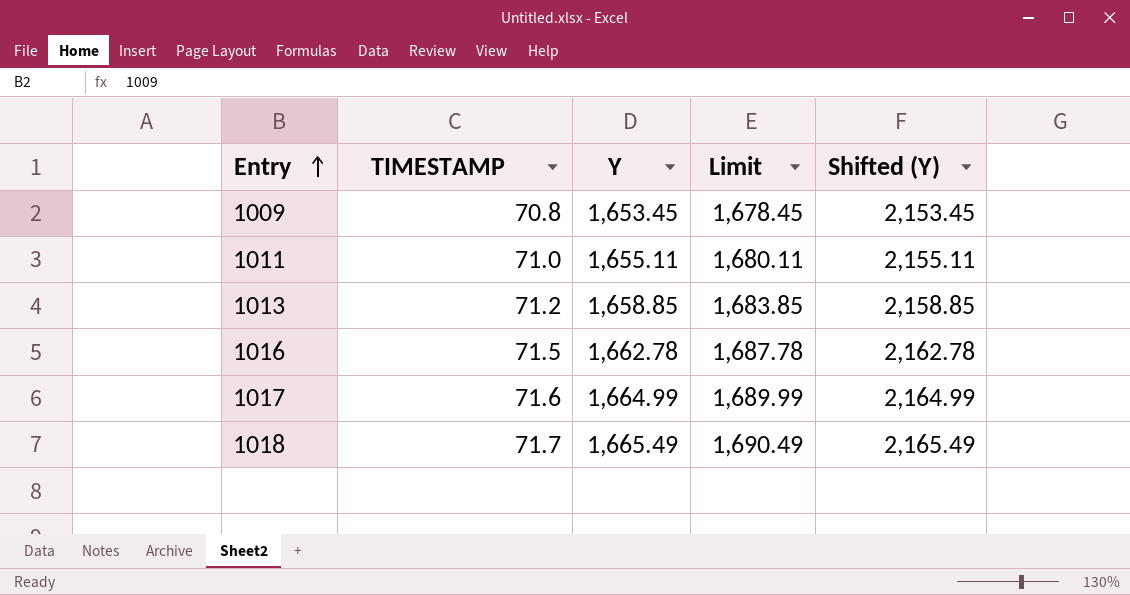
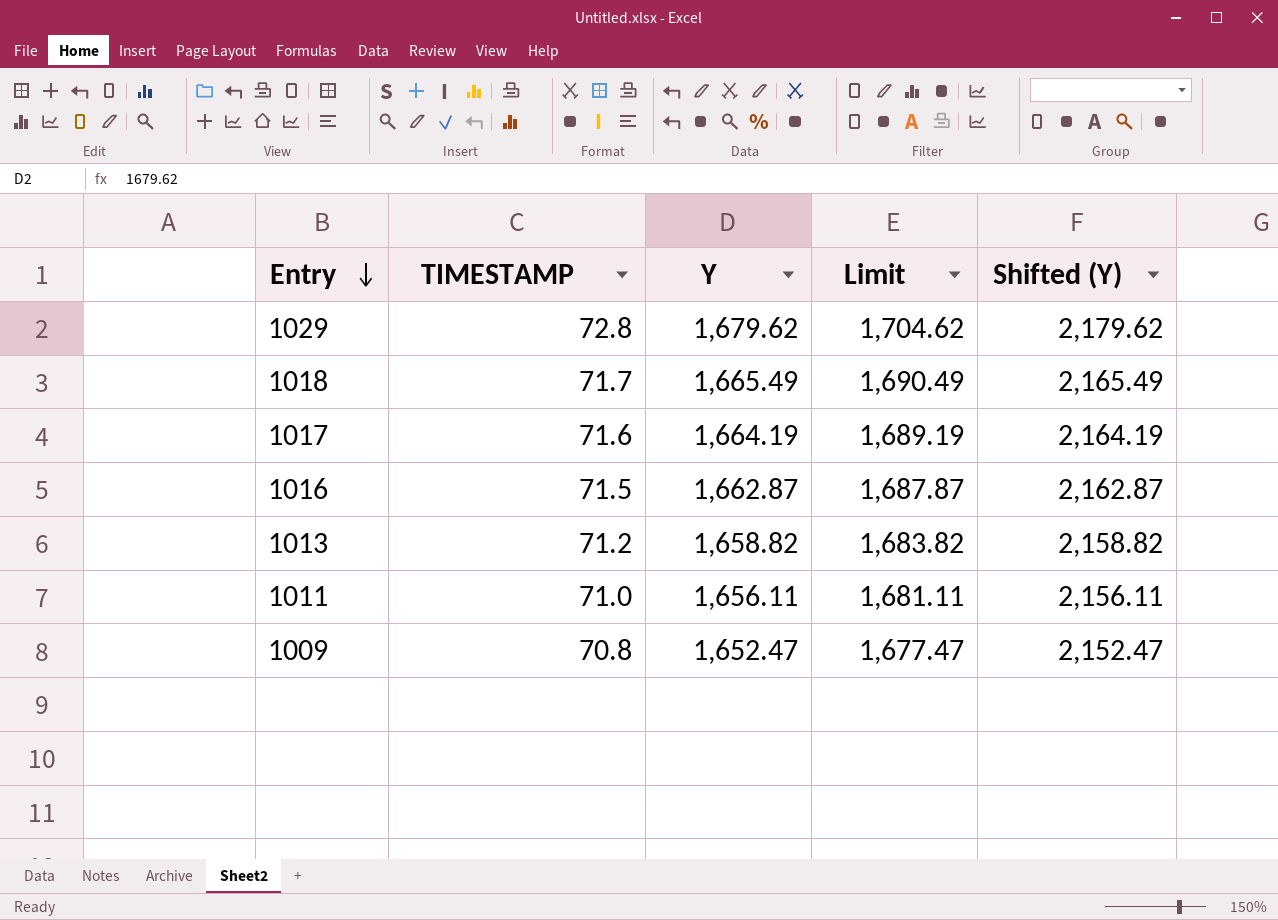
row order: Entry ascending -> Entry descending
row 1029: none -> 72.8 | 1,679.62 | 1,704.62 | 2,179.62
1017 | Y: 1,664.99 -> 1,664.19
1017 | Limit: 1,689.99 -> 1,689.19
1017 | Shifted (Y): 2,164.99 -> 2,164.19
1016 | Y: 1,662.78 -> 1,662.87
1016 | Limit: 1,687.78 -> 1,687.87
1016 | Shifted (Y): 2,162.78 -> 2,162.87
1013 | Y: 1,658.85 -> 1,658.82
1013 | Limit: 1,683.85 -> 1,683.82
1013 | Shifted (Y): 2,158.85 -> 2,158.82
1011 | Y: 1,655.11 -> 1,656.11
1011 | Limit: 1,680.11 -> 1,681.11
1011 | Shifted (Y): 2,155.11 -> 2,156.11
1009 | Y: 1,653.45 -> 1,652.47
1009 | Limit: 1,678.45 -> 1,677.47
1009 | Shifted (Y): 2,153.45 -> 2,152.47

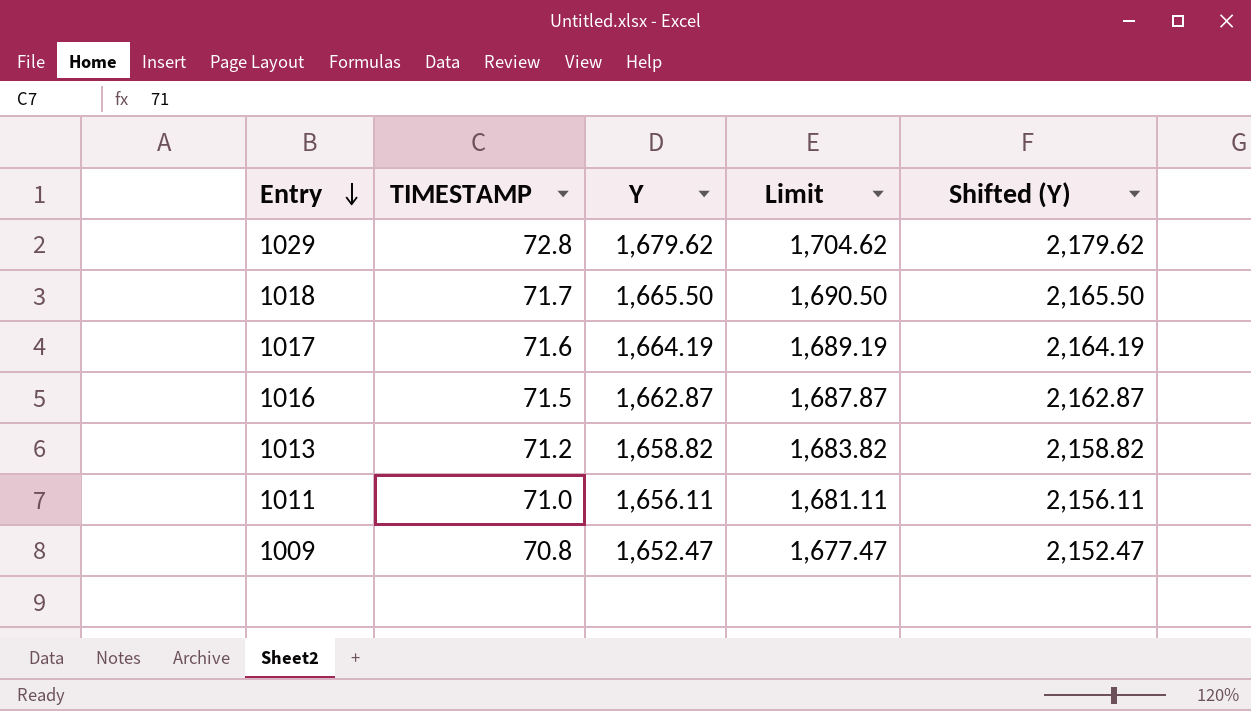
1018 | Y: 1,665.49 -> 1,665.50
1018 | Limit: 1,690.49 -> 1,690.50
1018 | Shifted (Y): 2,165.49 -> 2,165.50

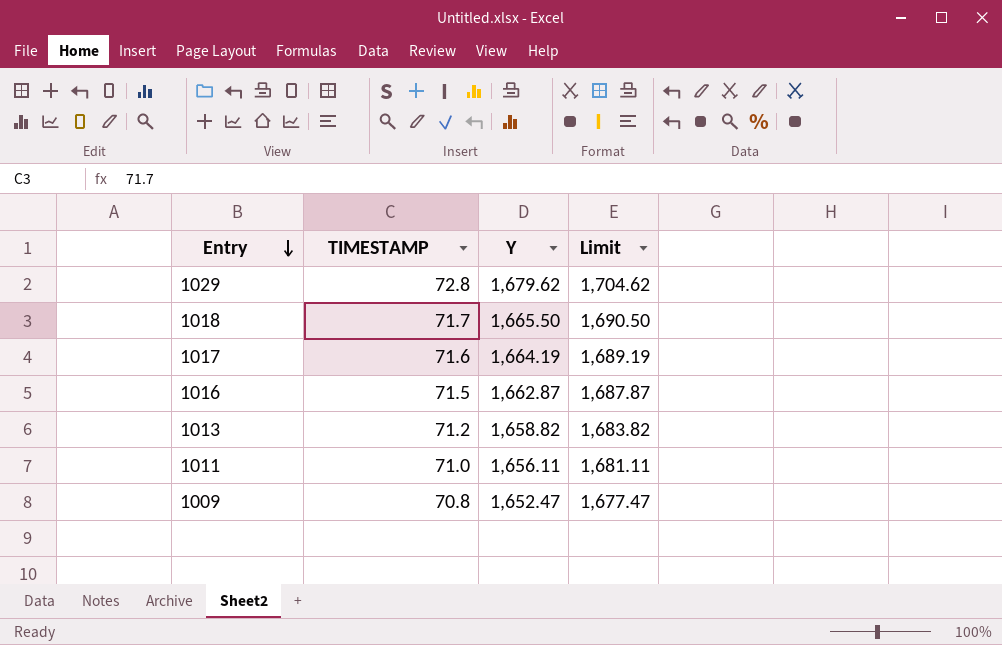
column Shifted (Y) | formula: [Y] + 500 -> none

